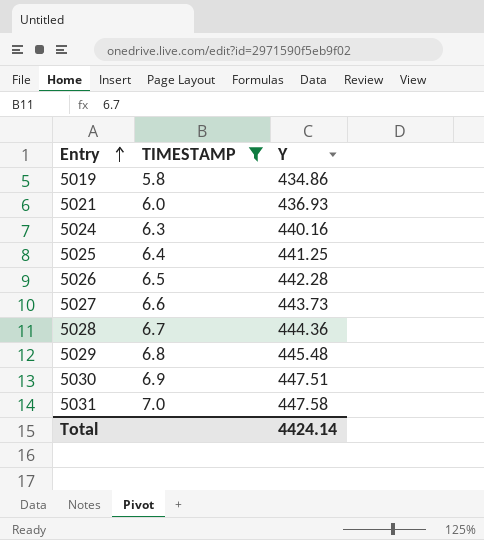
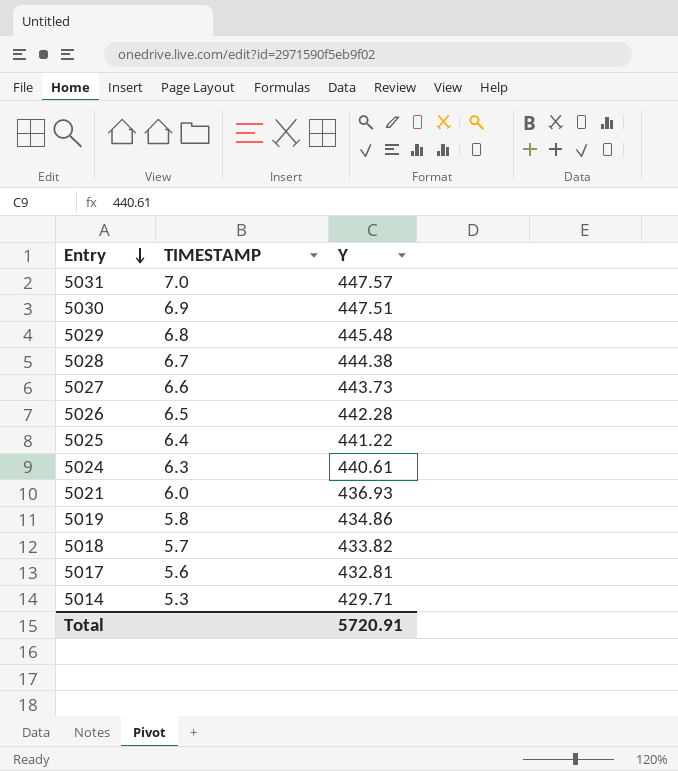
filter: TIMESTAMP >= 5.8 -> none
row order: Entry ascending -> Entry descending
5031 | Y: 447.58 -> 447.57
5028 | Y: 444.36 -> 444.38
5025 | Y: 441.25 -> 441.22
5024 | Y: 440.16 -> 440.61
Total | Y: 4424.14 -> 5720.91

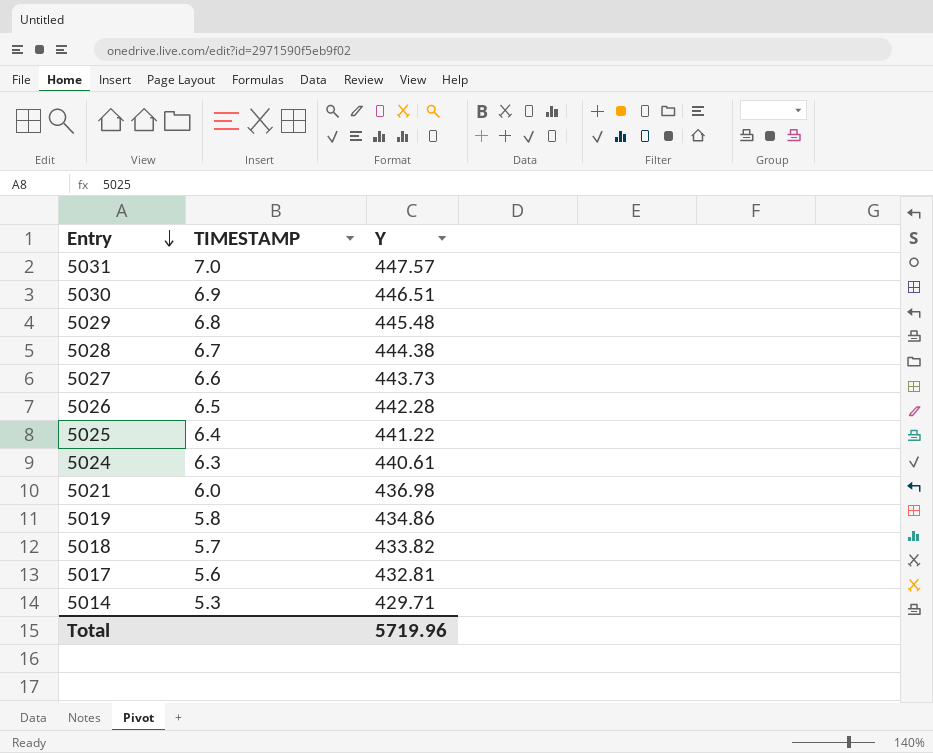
5030 | Y: 447.51 -> 446.51
5021 | Y: 436.93 -> 436.98
Total | Y: 5720.91 -> 5719.96

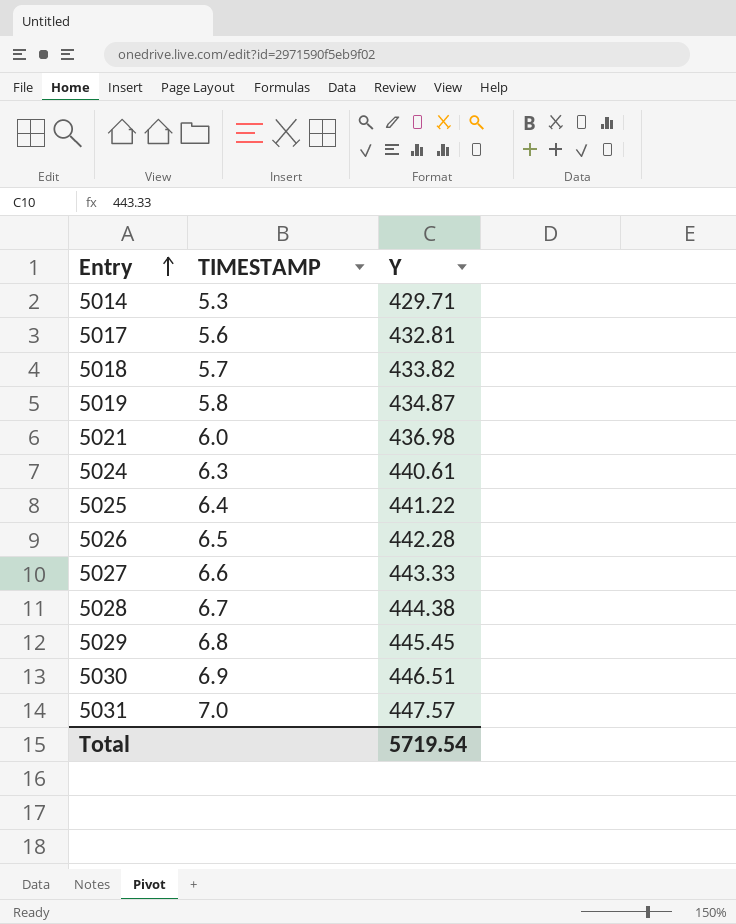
row order: Entry descending -> Entry ascending
5019 | Y: 434.86 -> 434.87
5027 | Y: 443.73 -> 443.33
5029 | Y: 445.48 -> 445.45
Total | Y: 5719.96 -> 5719.54

